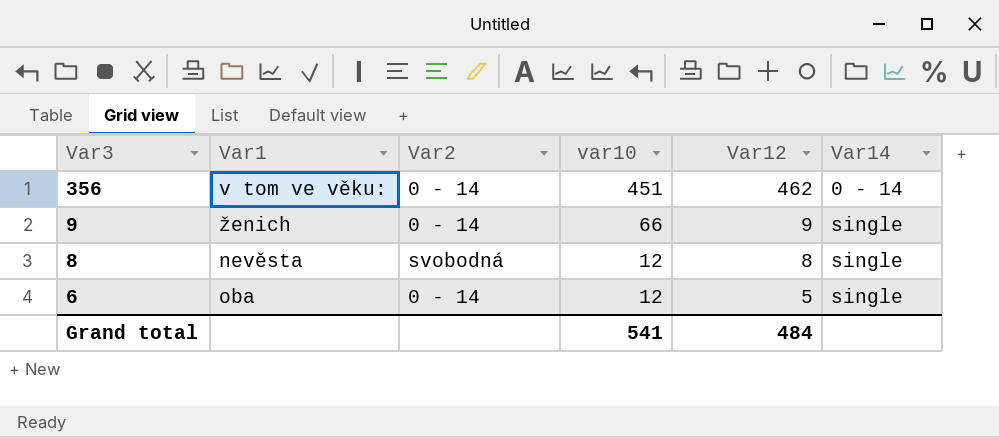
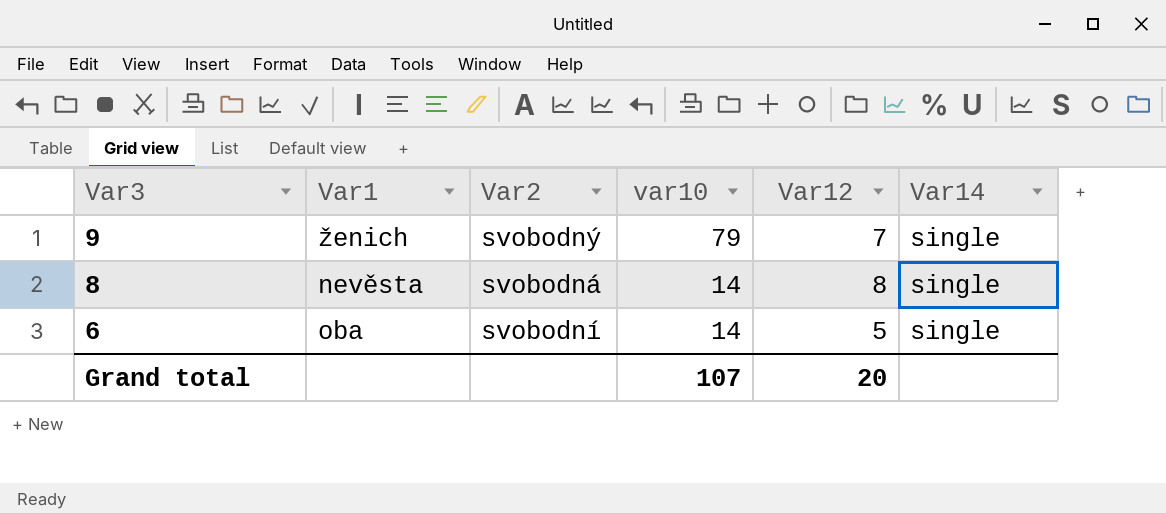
row 356: v tom ve věku: | 0 - 14 | 451 | 462 | 0 - 14 -> none
9 | Var2: 0 - 14 -> svobodný
9 | var10: 66 -> 79
9 | Var12: 9 -> 7
8 | var10: 12 -> 14
6 | Var2: 0 - 14 -> svobodní
6 | var10: 12 -> 14
Grand total | var10: 541 -> 107
Grand total | Var12: 484 -> 20

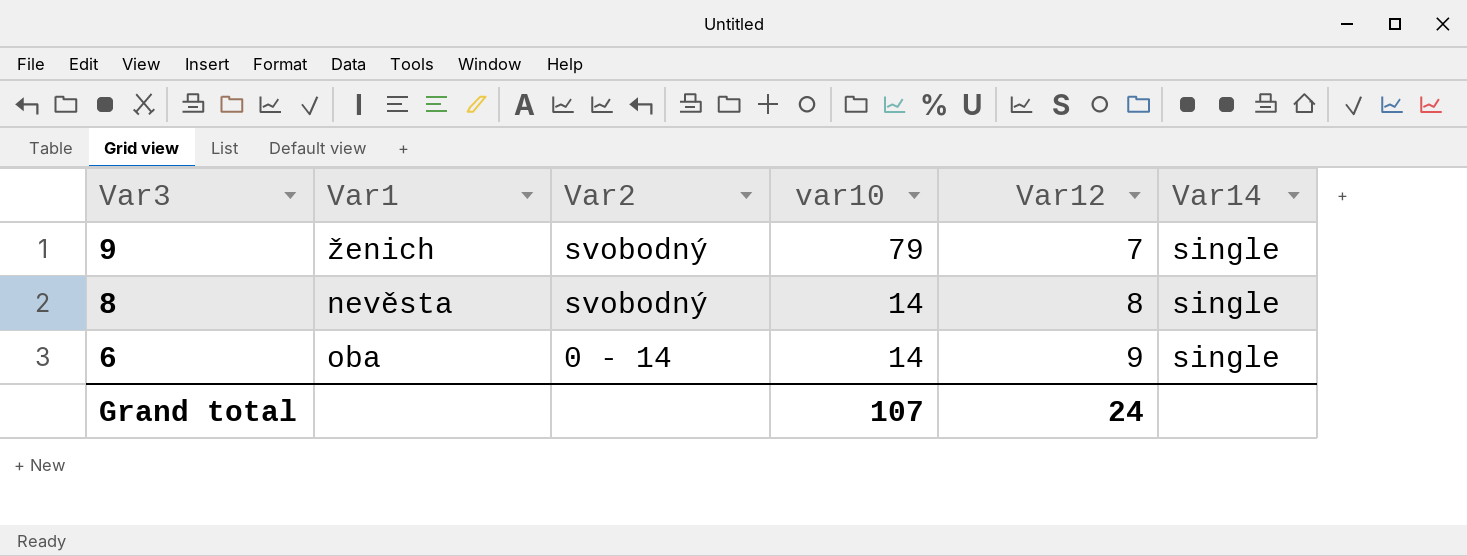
8 | Var2: svobodná -> svobodný
6 | Var2: svobodní -> 0 - 14
6 | Var12: 5 -> 9
Grand total | Var12: 20 -> 24

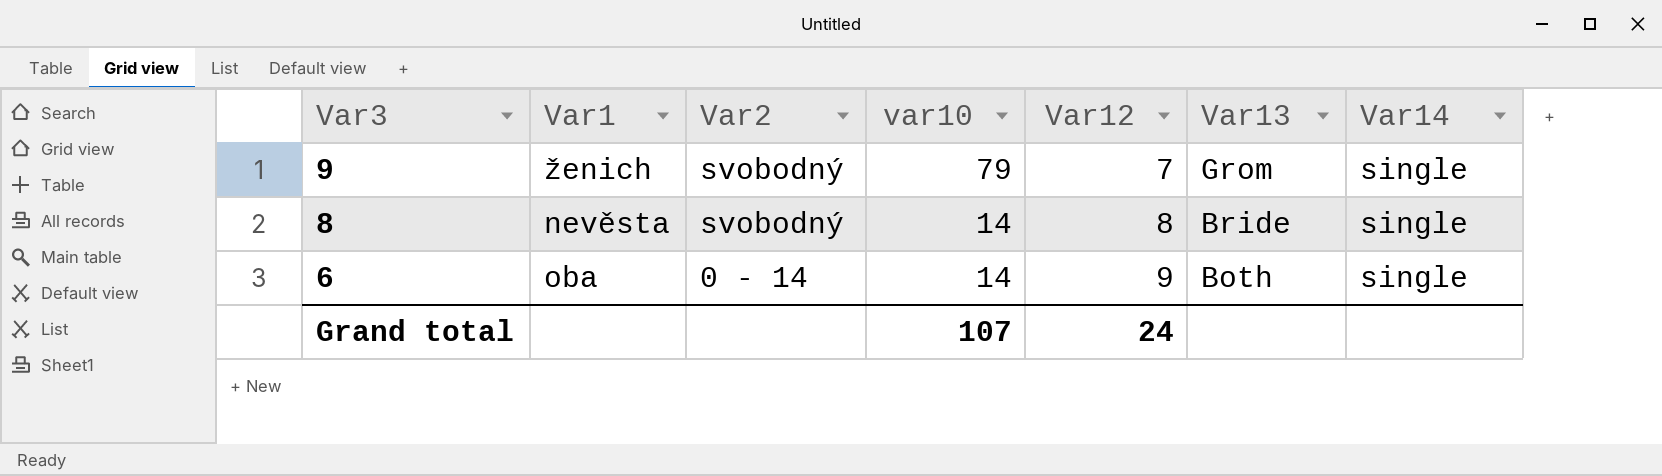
column Var13 | position: none -> 6

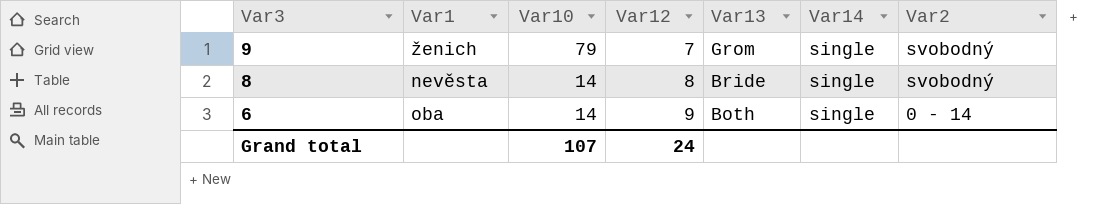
column name: var10 -> Var10
column Var2 | position: 3 -> 7

